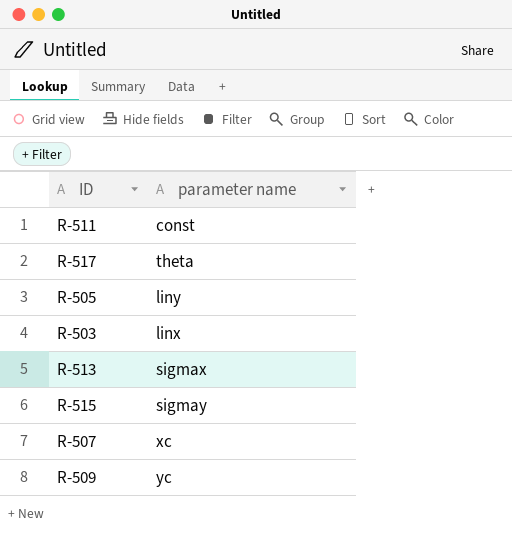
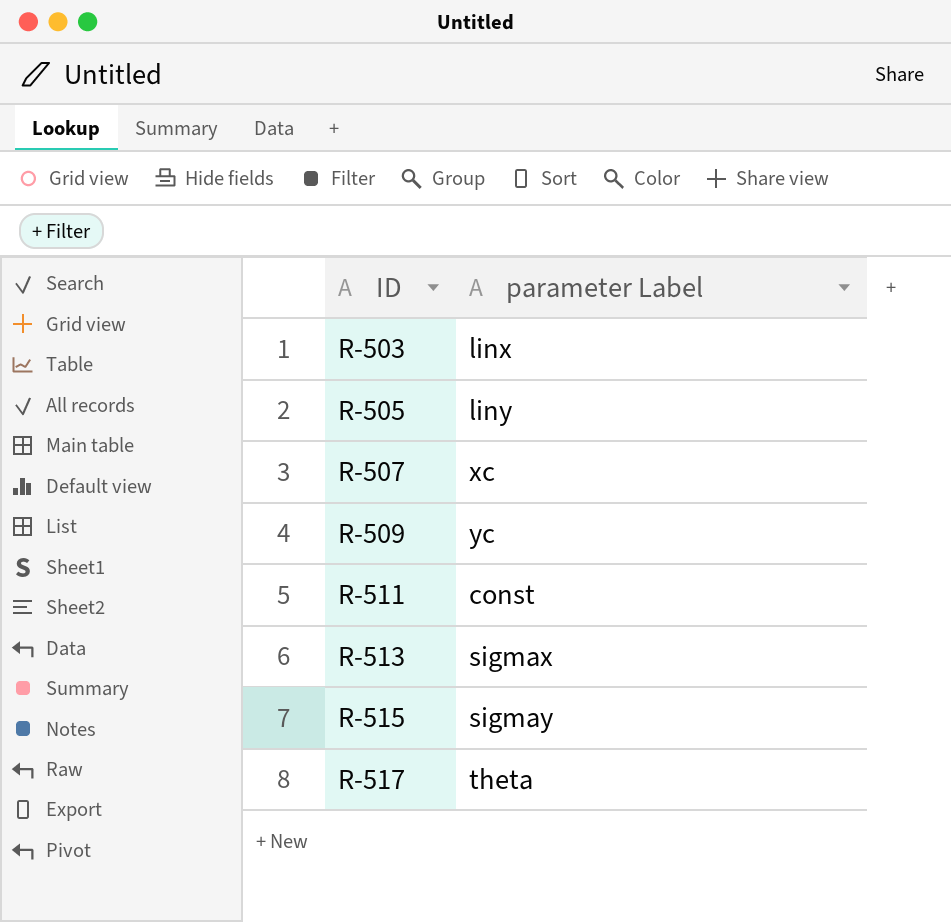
row order: none -> ID ascending
column name: parameter name -> parameter Label

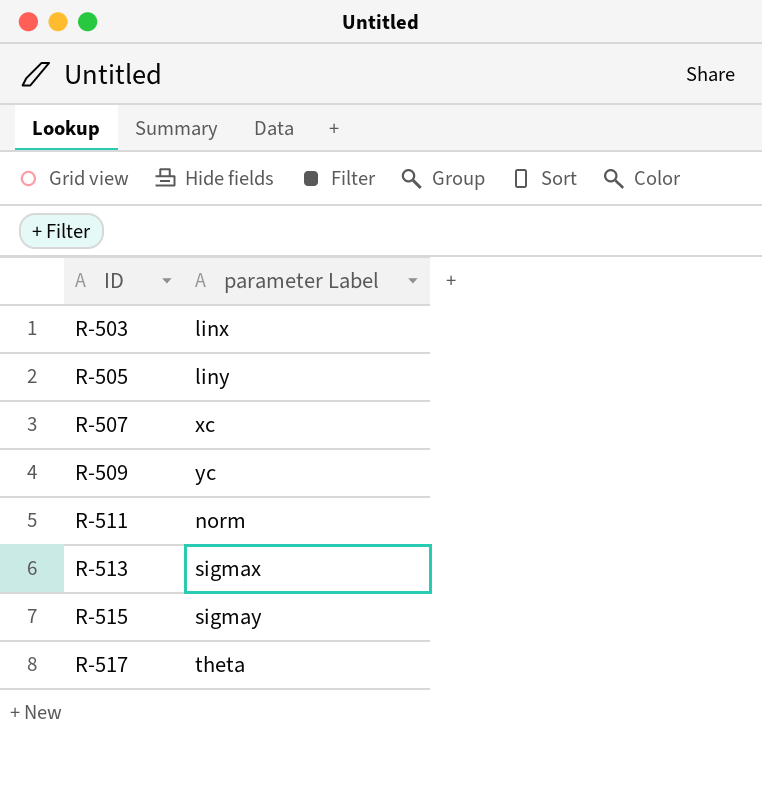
R-511 | parameter Label: const -> norm

